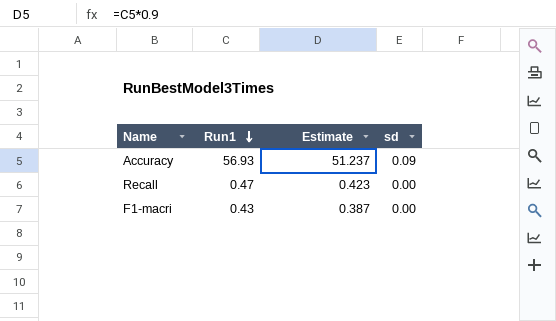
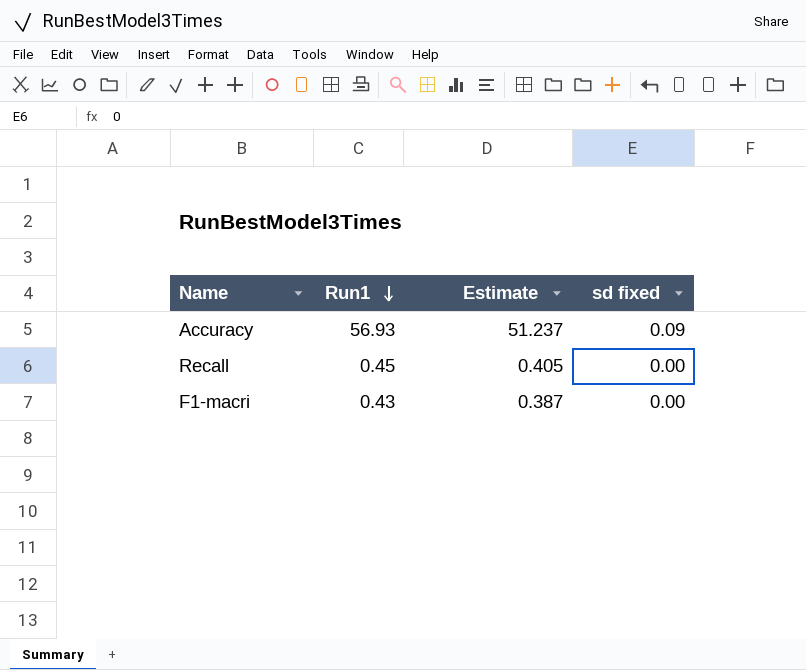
column name: sd -> sd fixed
Recall | Run1: 0.47 -> 0.45
Recall | Estimate: 0.423 -> 0.405

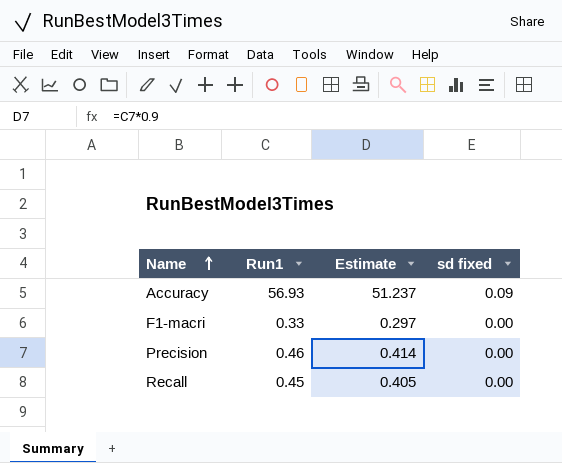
row order: Run1 descending -> Name ascending
F1-macri | Run1: 0.43 -> 0.33
F1-macri | Estimate: 0.387 -> 0.297
row Precision: none -> 0.46 | 0.414 | 0.00

